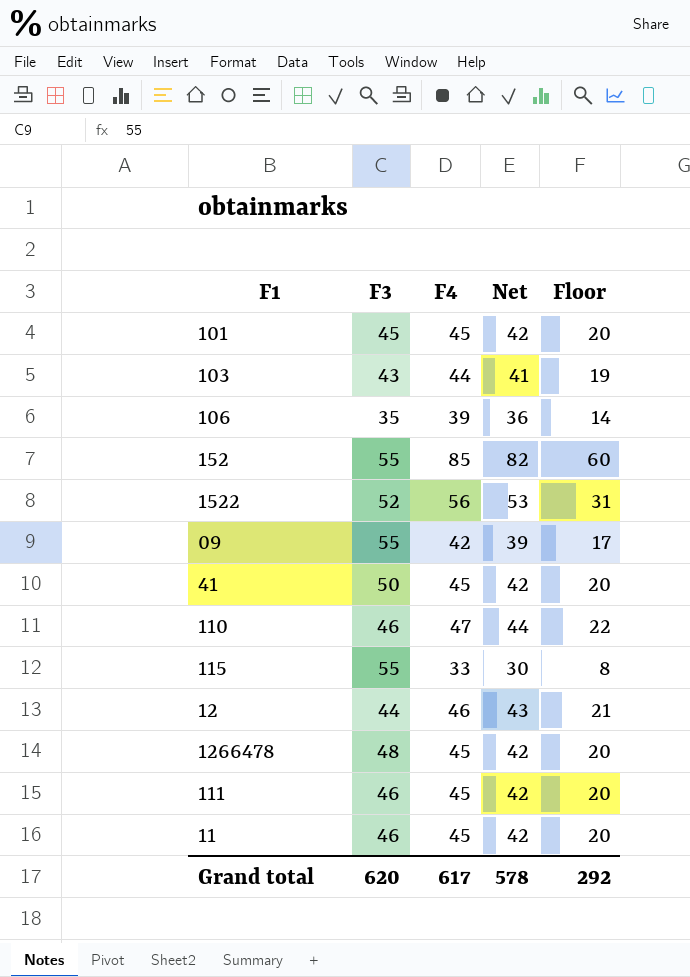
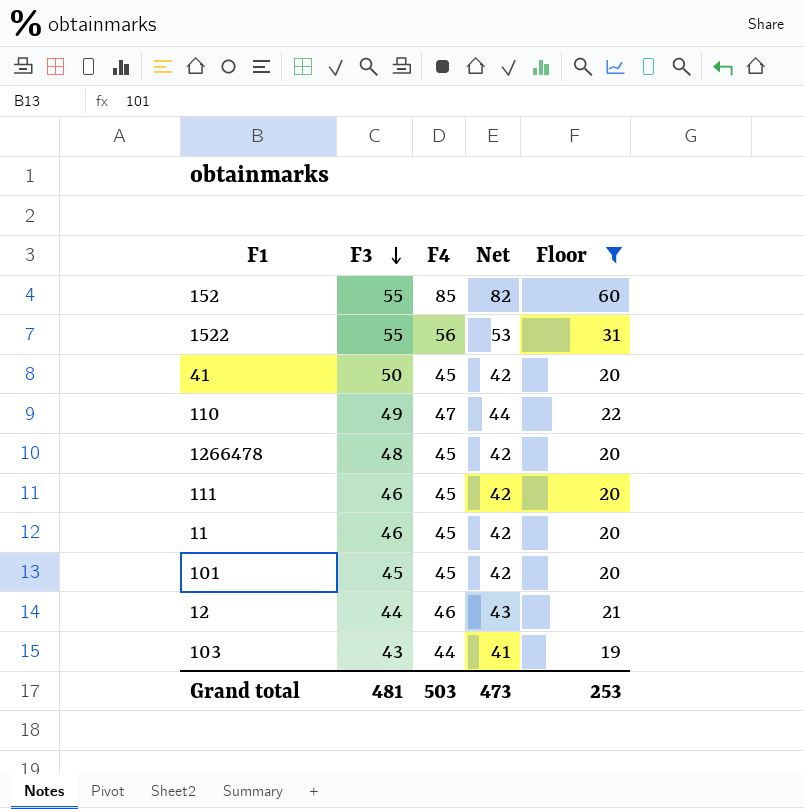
filter: none -> Floor >= 19
row order: none -> F3 descending
1522 | F3: 52 -> 55
110 | F3: 46 -> 49
Grand total | F3: 620 -> 481
Grand total | F4: 617 -> 503
Grand total | Net: 578 -> 473
Grand total | Floor: 292 -> 253

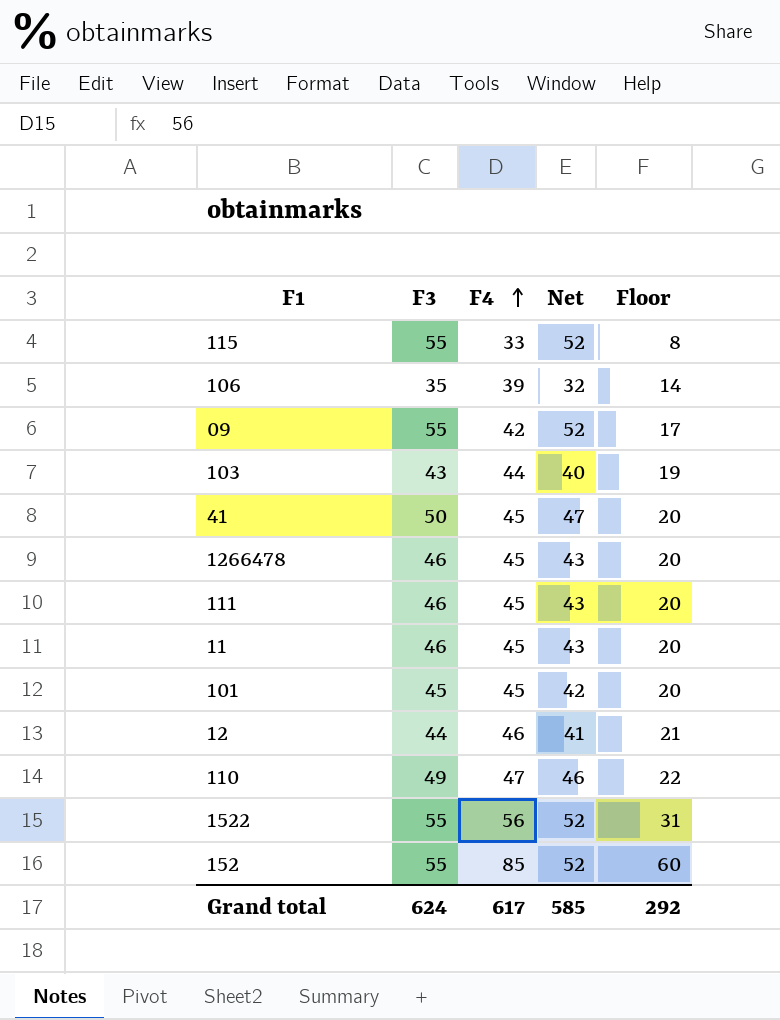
filter: Floor >= 19 -> none
row order: F3 descending -> F4 ascending
column Net | formula: [F4] - 3 -> [F3] - 3
1266478 | F3: 48 -> 46
Grand total | F3: 481 -> 624
Grand total | F4: 503 -> 617
Grand total | Net: 473 -> 585
Grand total | Floor: 253 -> 292

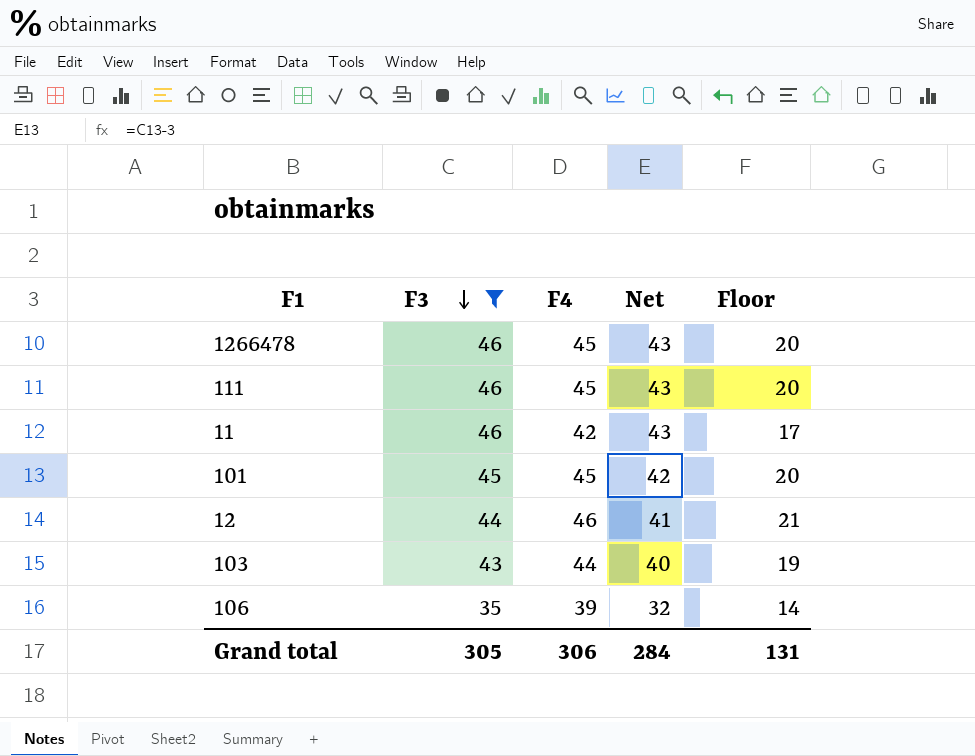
filter: none -> F3 <= 46
row order: F4 ascending -> F3 descending
11 | F4: 45 -> 42
11 | Floor: 20 -> 17
Grand total | F3: 624 -> 305
Grand total | F4: 617 -> 306
Grand total | Net: 585 -> 284
Grand total | Floor: 292 -> 131

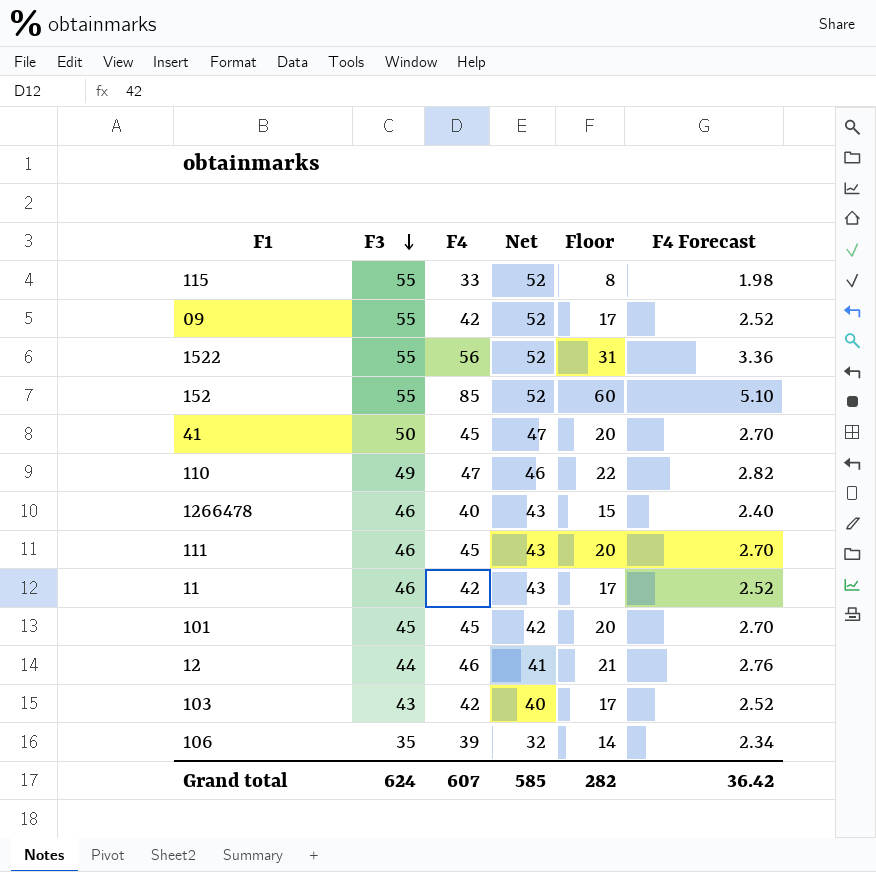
filter: F3 <= 46 -> none
column F4 Forecast | formula: none -> [F4] * 0.06
1266478 | F4: 45 -> 40
1266478 | Floor: 20 -> 15
103 | F4: 44 -> 42
103 | Floor: 19 -> 17
Grand total | F3: 305 -> 624
Grand total | F4: 306 -> 607
Grand total | Net: 284 -> 585
Grand total | Floor: 131 -> 282

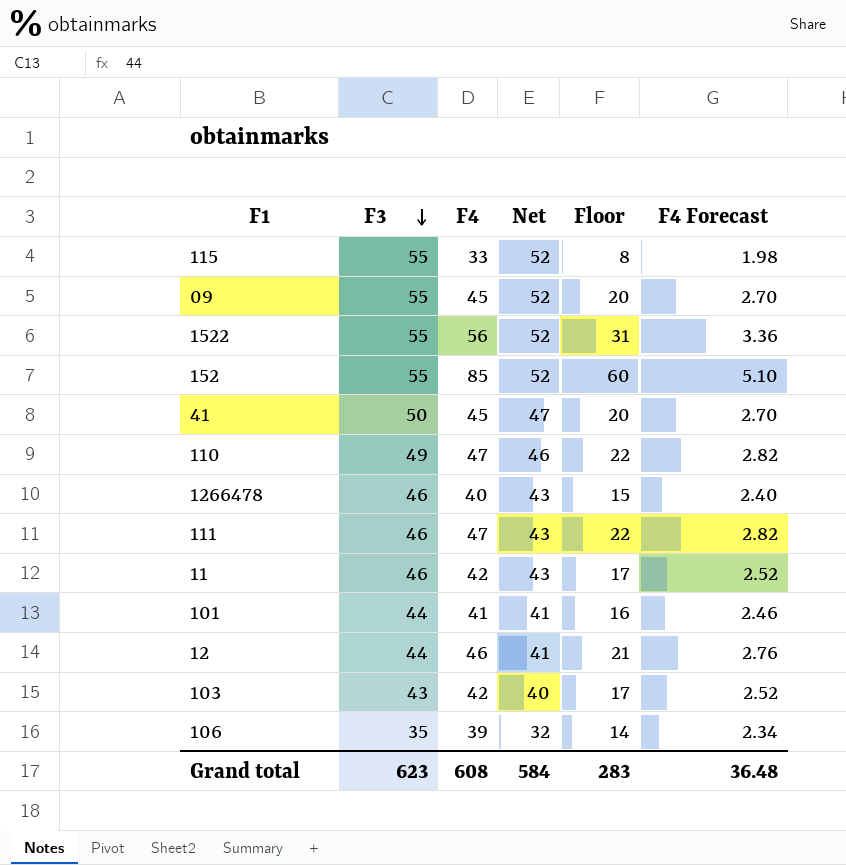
09 | F4: 42 -> 45
09 | Floor: 17 -> 20
09 | F4 Forecast: 2.52 -> 2.70
111 | F4: 45 -> 47
111 | Floor: 20 -> 22
111 | F4 Forecast: 2.70 -> 2.82
101 | F3: 45 -> 44
101 | F4: 45 -> 41
101 | Net: 42 -> 41
101 | Floor: 20 -> 16
101 | F4 Forecast: 2.70 -> 2.46
Grand total | F3: 624 -> 623
Grand total | F4: 607 -> 608
Grand total | Net: 585 -> 584
Grand total | Floor: 282 -> 283
Grand total | F4 Forecast: 36.42 -> 36.48

